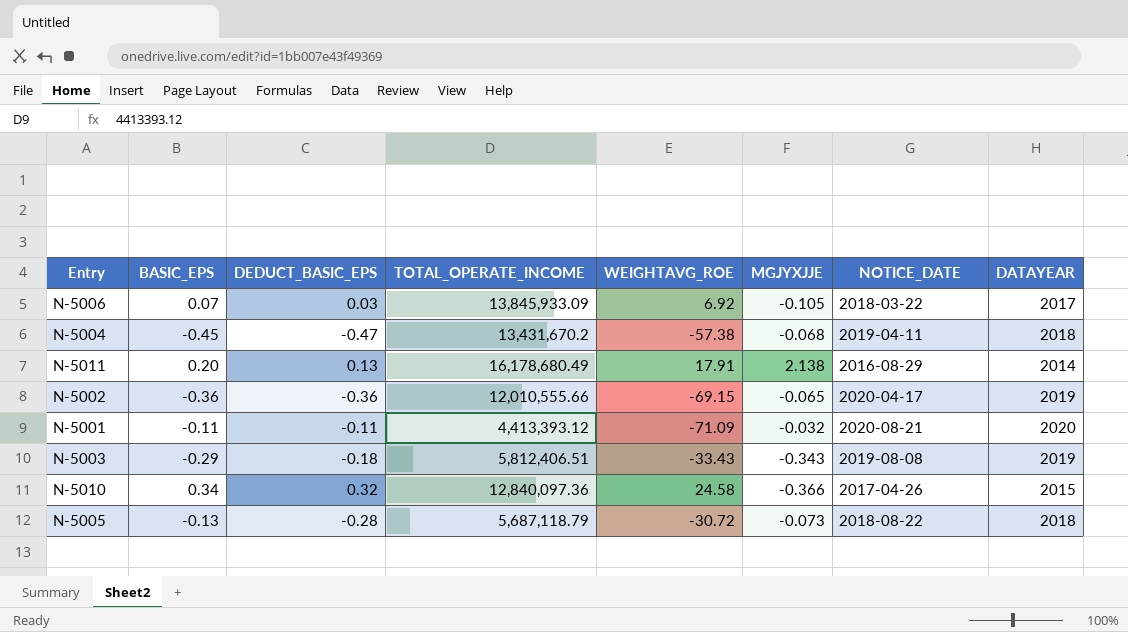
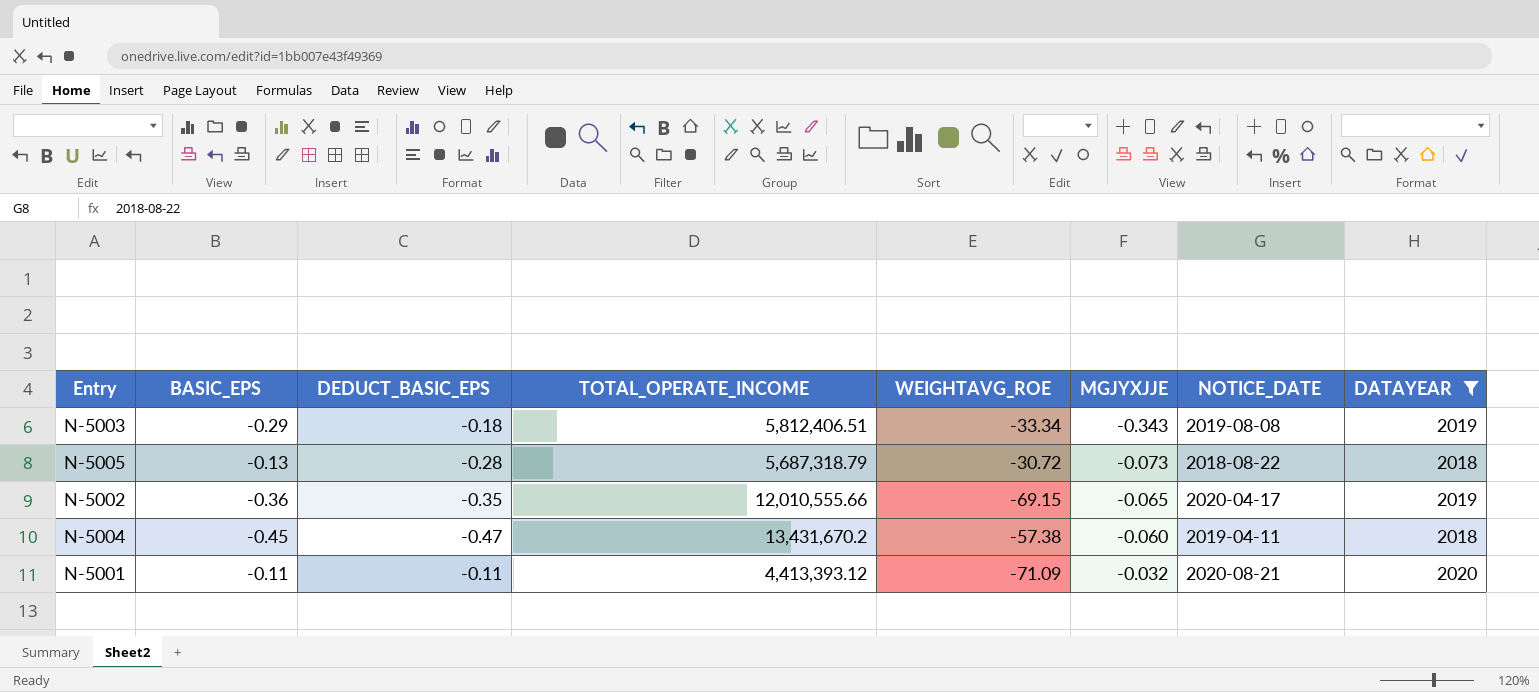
filter: none -> DATAYEAR >= 2018
row order: none -> MGJYXJJE ascending
N-5003 | WEIGHTAVG_ROE: -33.43 -> -33.34
N-5005 | TOTAL_OPERATE_INCOME: 5,687,118.79 -> 5,687,318.79
N-5002 | DEDUCT_BASIC_EPS: -0.36 -> -0.35
N-5004 | MGJYXJJE: -0.068 -> -0.060

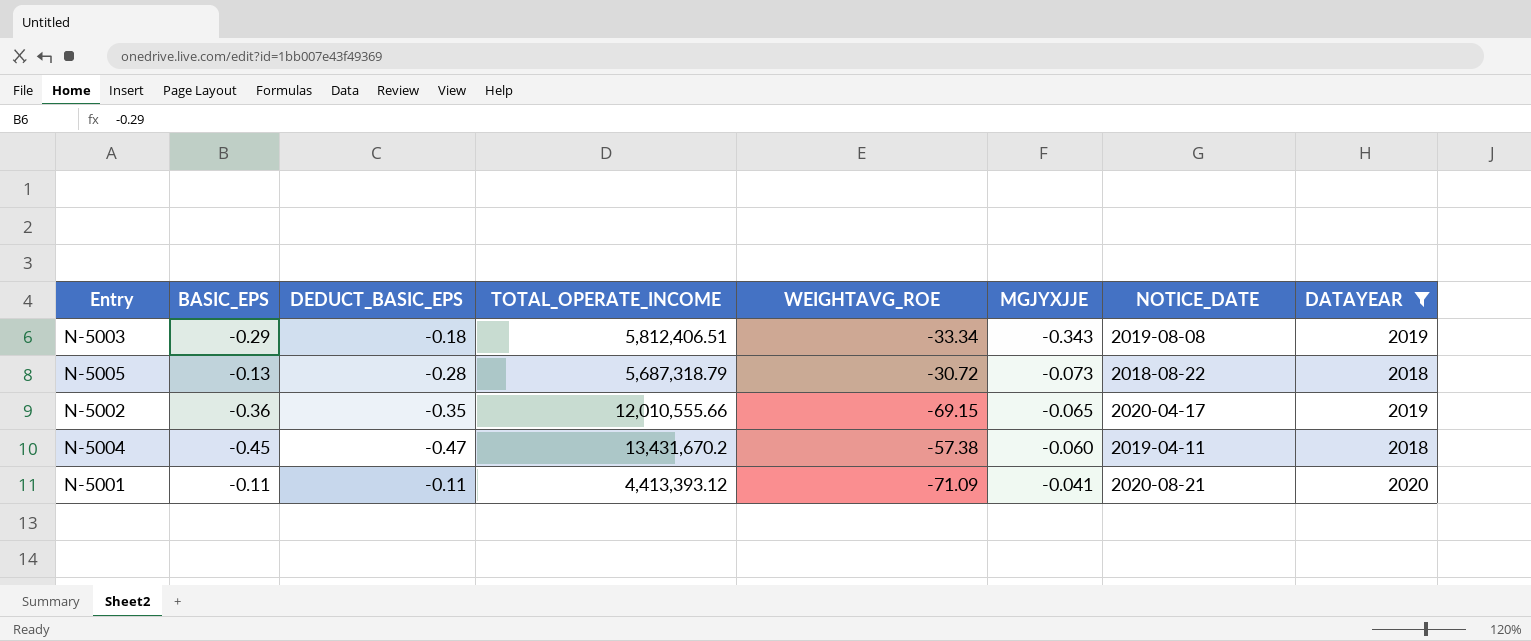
N-5001 | MGJYXJJE: -0.032 -> -0.041

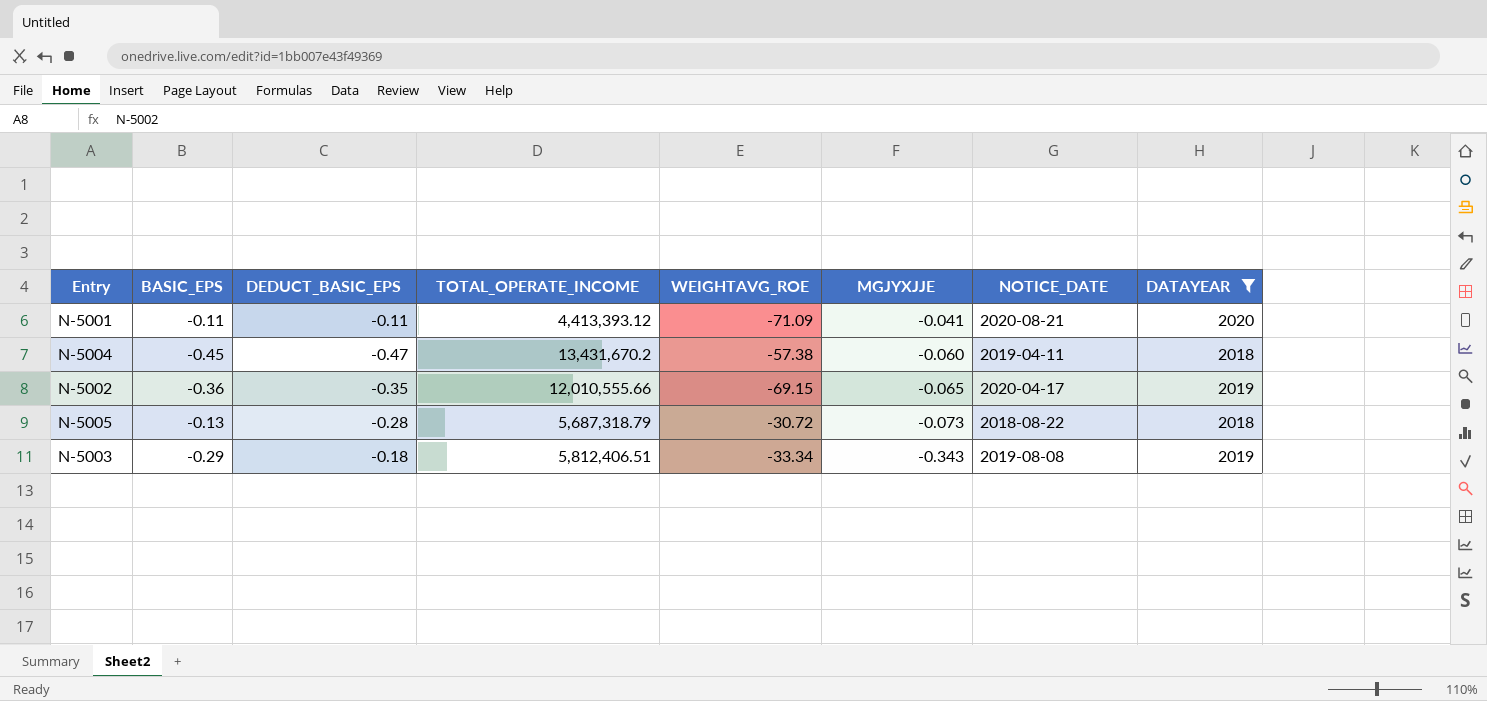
row order: MGJYXJJE ascending -> MGJYXJJE descending

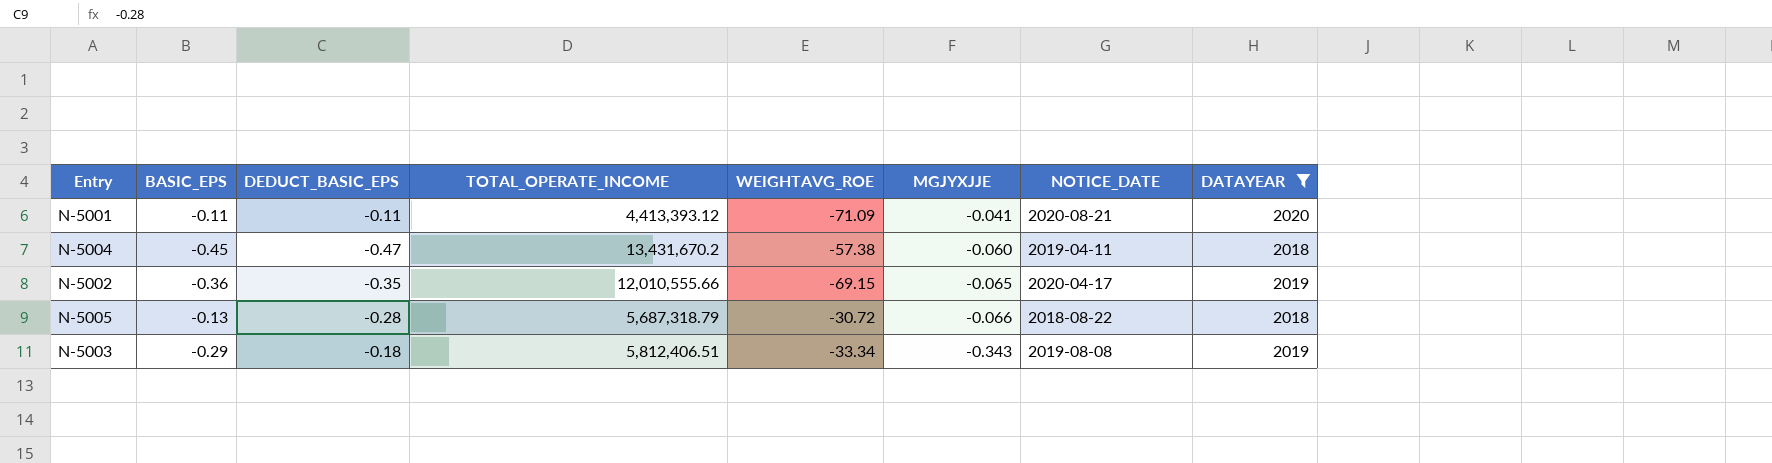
N-5005 | MGJYXJJE: -0.073 -> -0.066

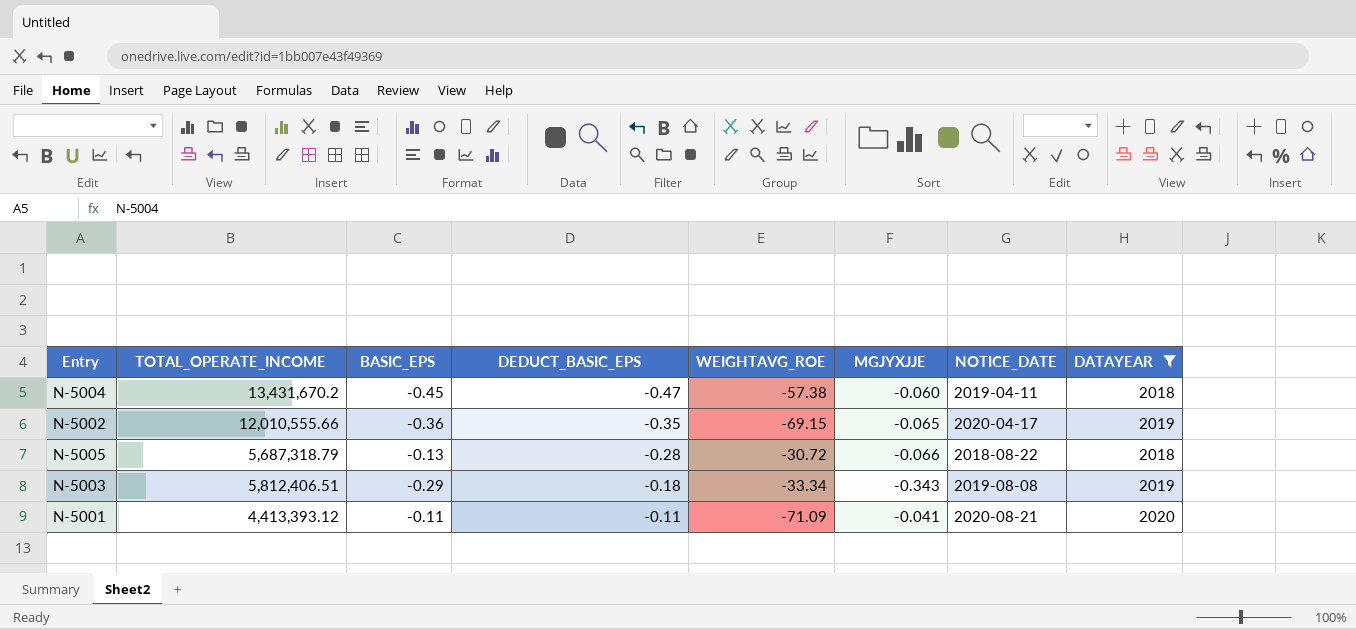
row order: MGJYXJJE descending -> DEDUCT_BASIC_EPS ascending
column TOTAL_OPERATE_INCOME | position: 4 -> 2

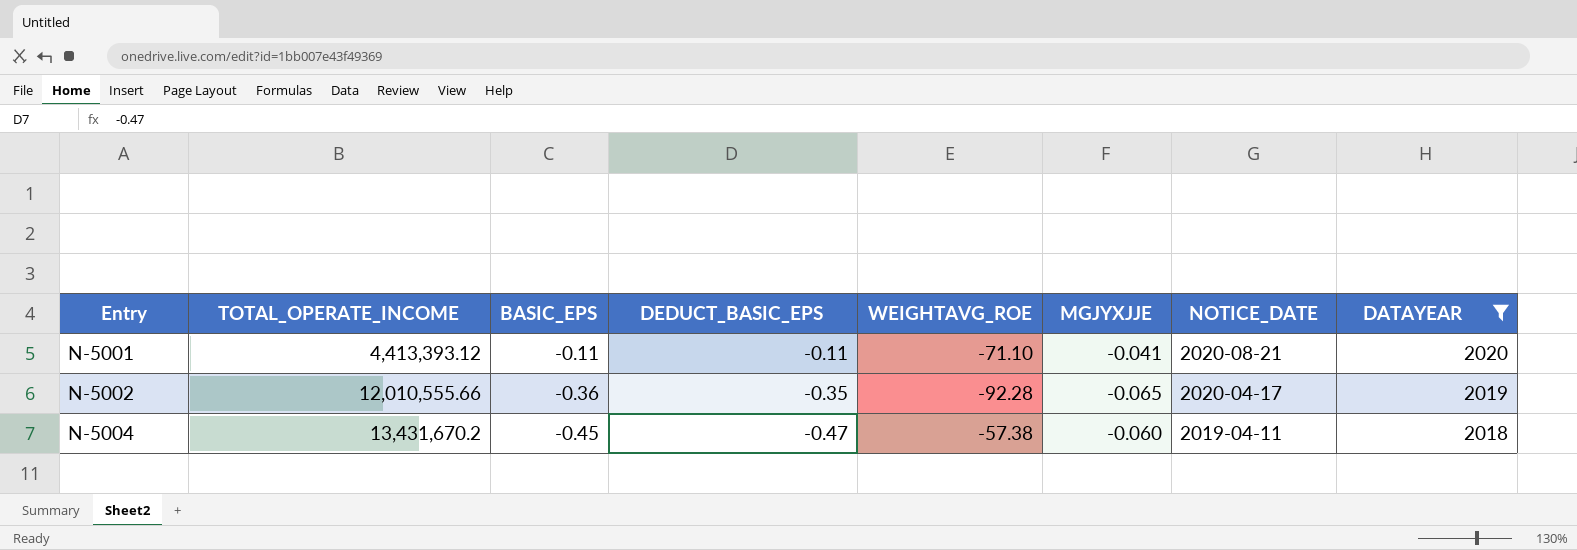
row order: DEDUCT_BASIC_EPS ascending -> Entry ascending
row N-5005: 5,687,318.79 | -0.13 | -0.28 | -30.72 | -0.066 | 2018-08-22 | 2018 -> none
row N-5003: 5,812,406.51 | -0.29 | -0.18 | -33.34 | -0.343 | 2019-08-08 | 2019 -> none
N-5001 | WEIGHTAVG_ROE: -71.09 -> -71.10
N-5002 | WEIGHTAVG_ROE: -69.15 -> -92.28

